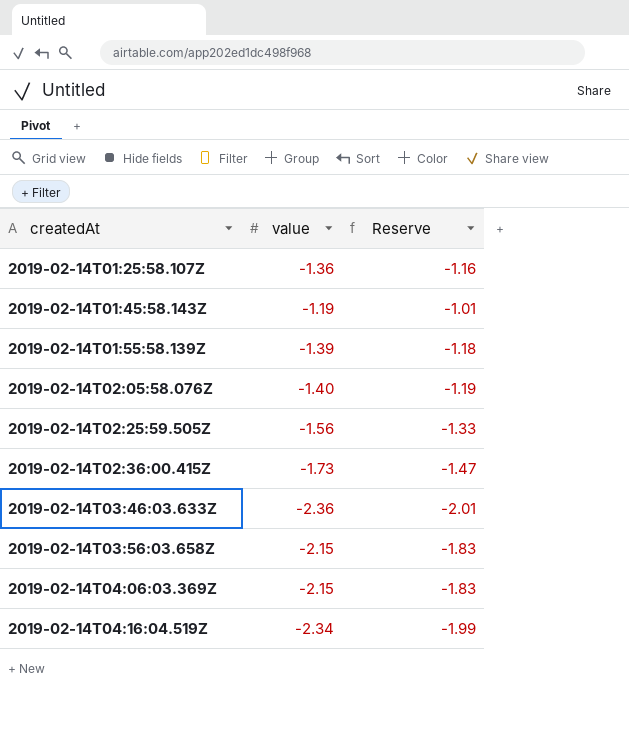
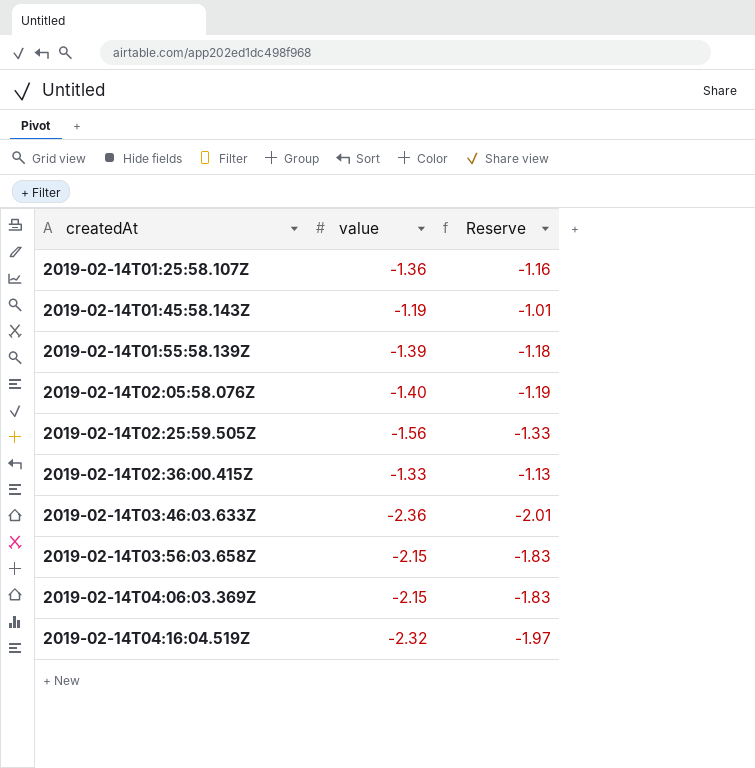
2019-02-14T02:36:00.415Z | value: -1.73 -> -1.33
2019-02-14T02:36:00.415Z | Reserve: -1.47 -> -1.13
2019-02-14T04:16:04.519Z | value: -2.34 -> -2.32
2019-02-14T04:16:04.519Z | Reserve: -1.99 -> -1.97

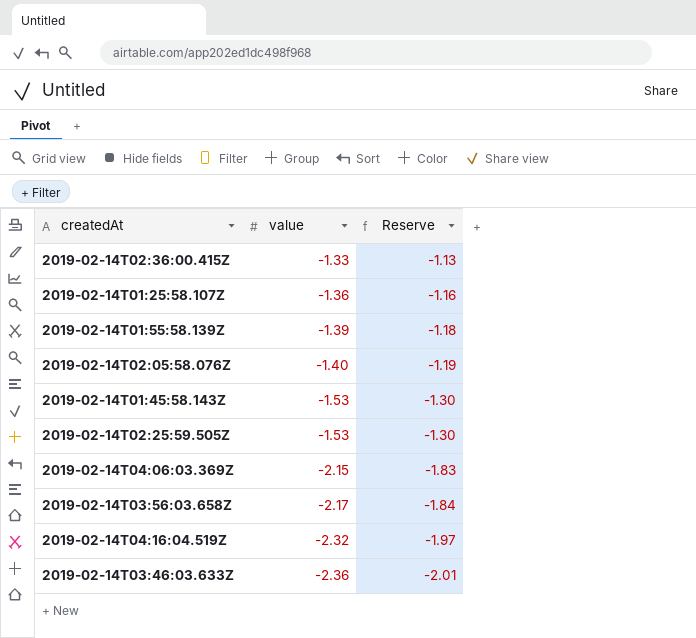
row order: createdAt ascending -> value descending
2019-02-14T01:45:58.143Z | value: -1.19 -> -1.53
2019-02-14T01:45:58.143Z | Reserve: -1.01 -> -1.30
2019-02-14T02:25:59.505Z | value: -1.56 -> -1.53
2019-02-14T02:25:59.505Z | Reserve: -1.33 -> -1.30
2019-02-14T03:56:03.658Z | value: -2.15 -> -2.17
2019-02-14T03:56:03.658Z | Reserve: -1.83 -> -1.84

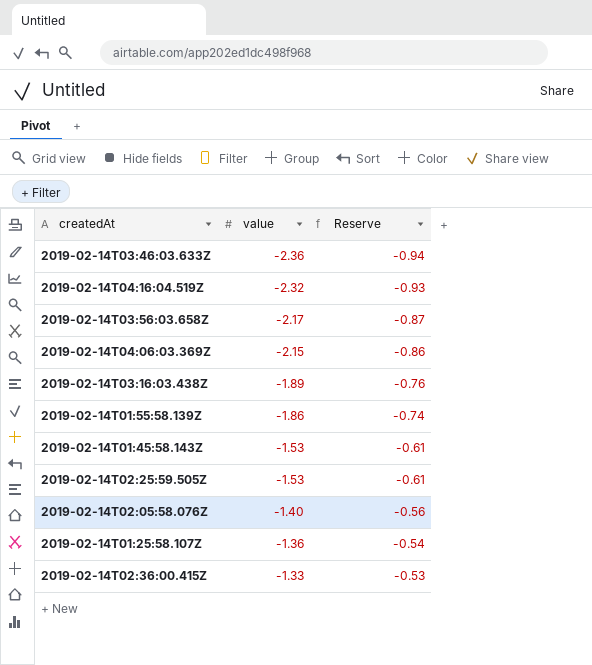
row order: value descending -> value ascending
column Reserve | formula: [value] * 0.85 -> [value] * 0.4
row 2019-02-14T03:16:03.438Z: none -> -1.89 | -0.76
2019-02-14T01:55:58.139Z | value: -1.39 -> -1.86

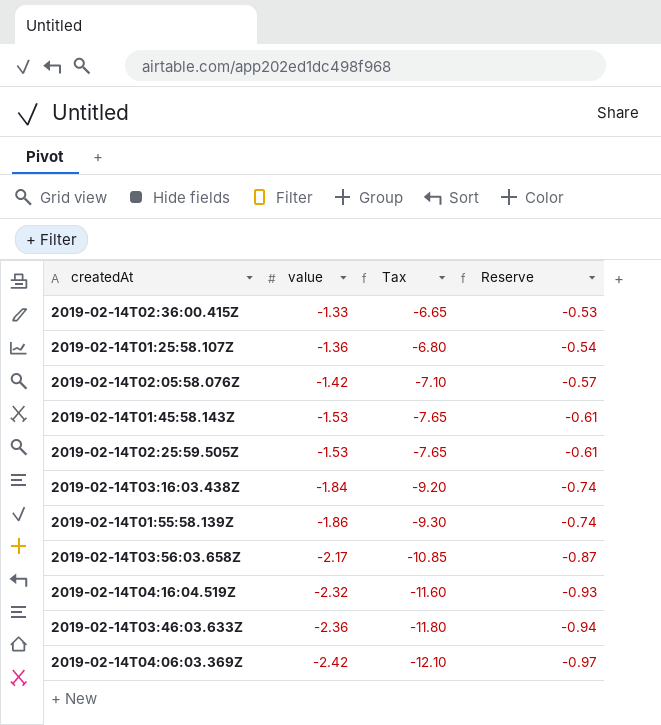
row order: value ascending -> value descending
column Tax | formula: none -> [value] * 5
2019-02-14T02:05:58.076Z | value: -1.40 -> -1.42
2019-02-14T02:05:58.076Z | Reserve: -0.56 -> -0.57
2019-02-14T03:16:03.438Z | value: -1.89 -> -1.84
2019-02-14T03:16:03.438Z | Reserve: -0.76 -> -0.74
2019-02-14T04:06:03.369Z | value: -2.15 -> -2.42
2019-02-14T04:06:03.369Z | Reserve: -0.86 -> -0.97

